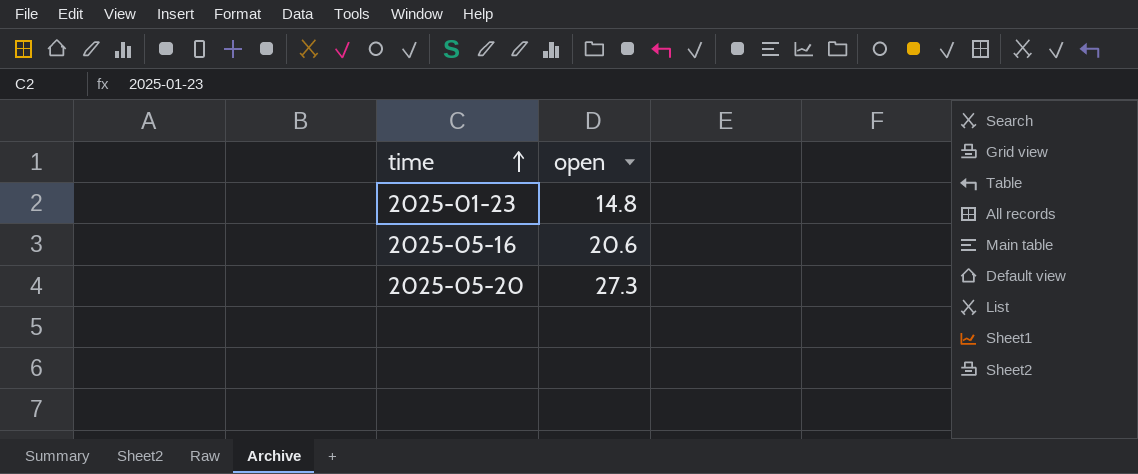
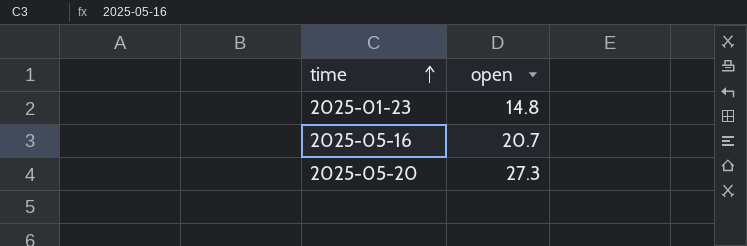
2025-05-16 | open: 20.6 -> 20.7

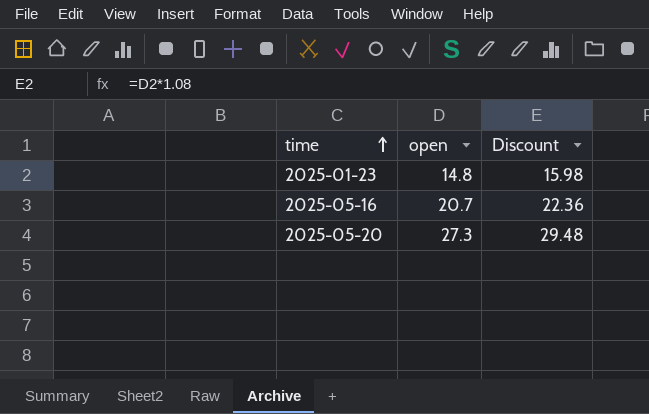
column Discount | formula: none -> [open] * 1.08

